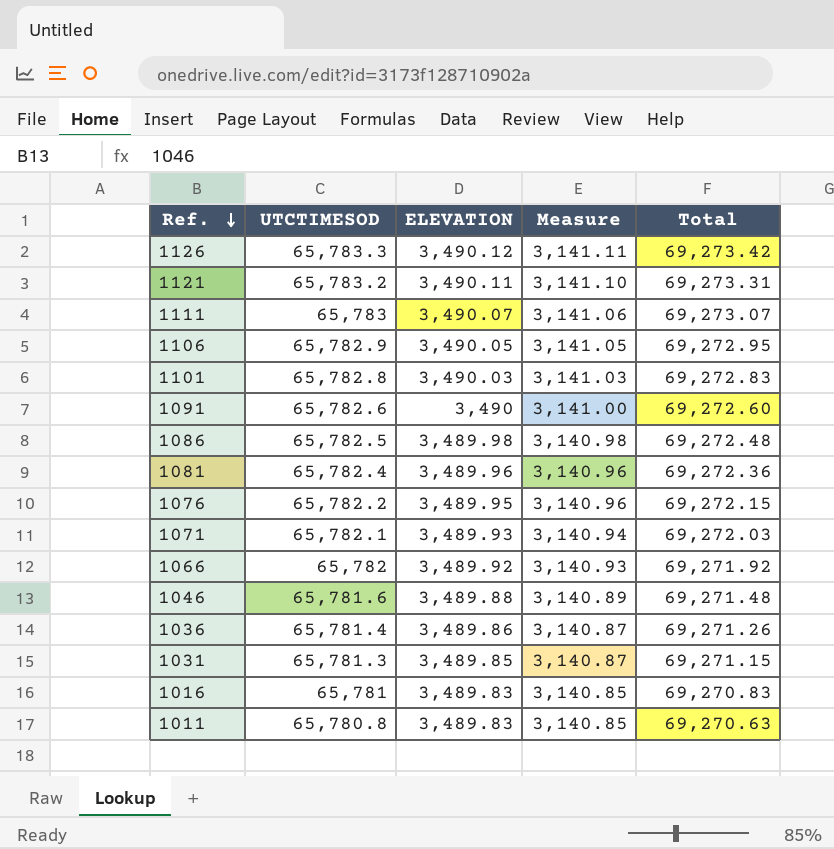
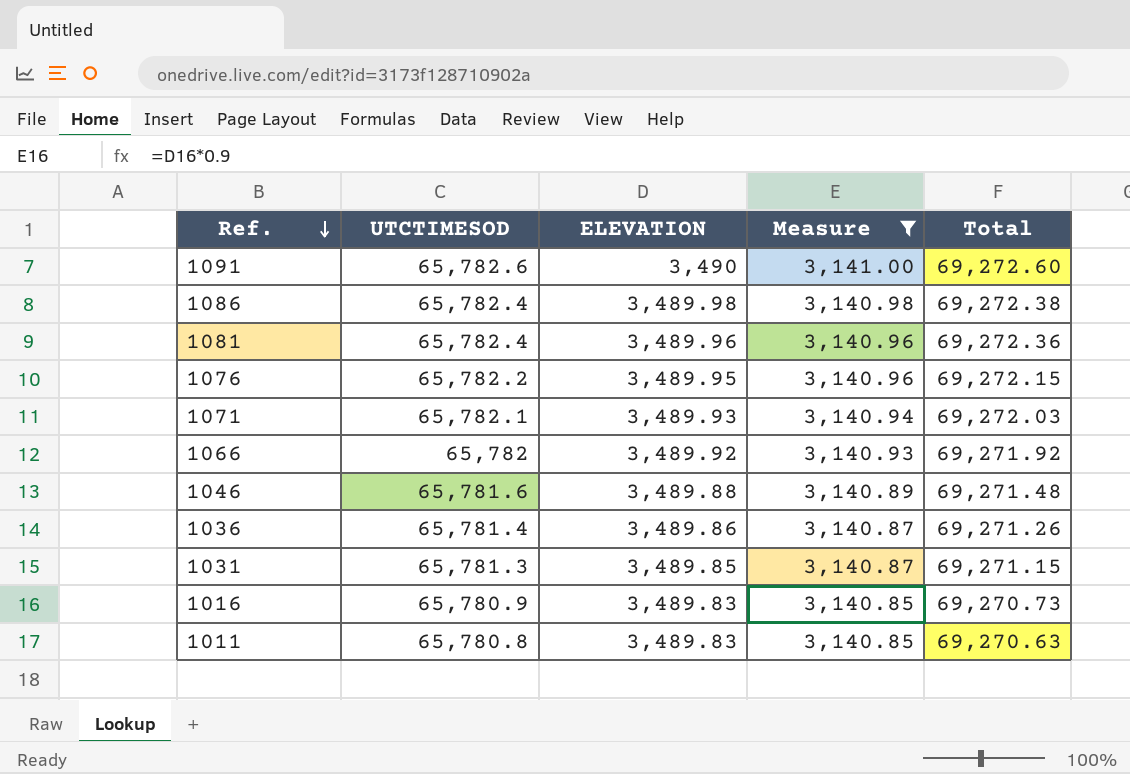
filter: none -> Measure <= 3,141.00
1086 | UTCTIMESOD: 65,782.5 -> 65,782.4
1086 | Total: 69,272.48 -> 69,272.38
1016 | UTCTIMESOD: 65,781 -> 65,780.9
1016 | Total: 69,270.83 -> 69,270.73

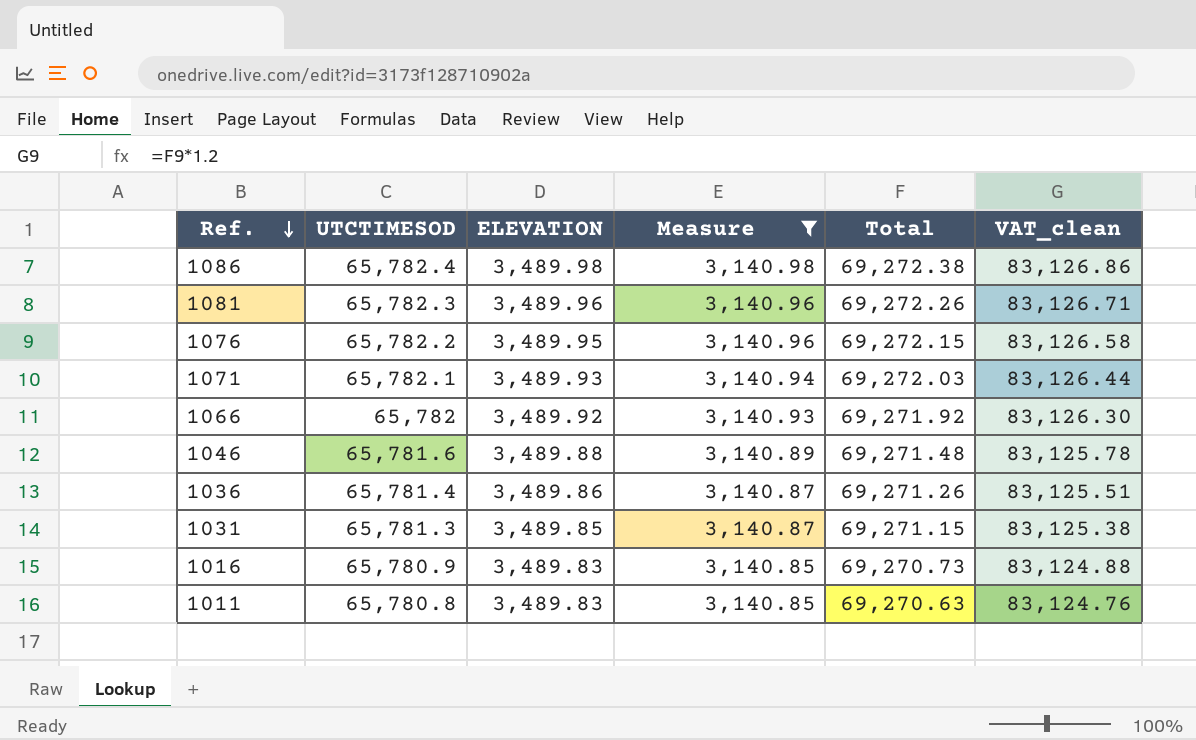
column VAT_clean | formula: none -> [Total] * 1.2
row 1091: 65,782.6 | 3,490 | 3,141.00 | 69,272.60 -> none
1081 | UTCTIMESOD: 65,782.4 -> 65,782.3
1081 | Total: 69,272.36 -> 69,272.26

